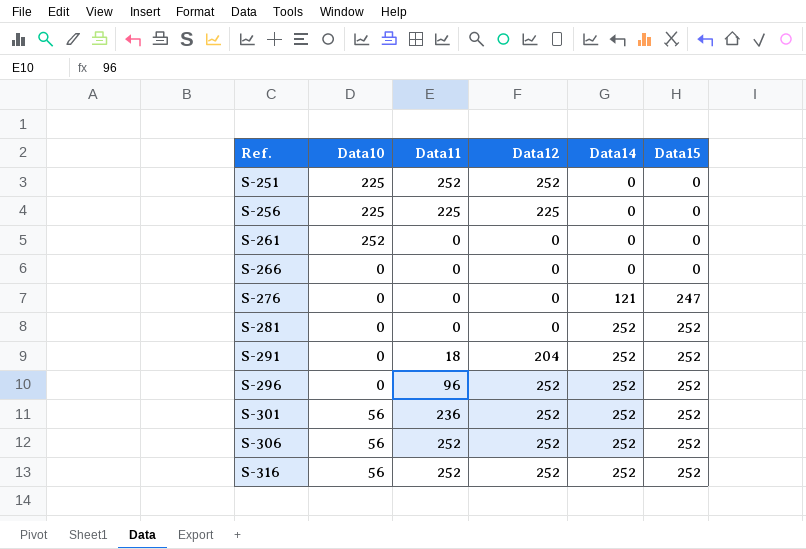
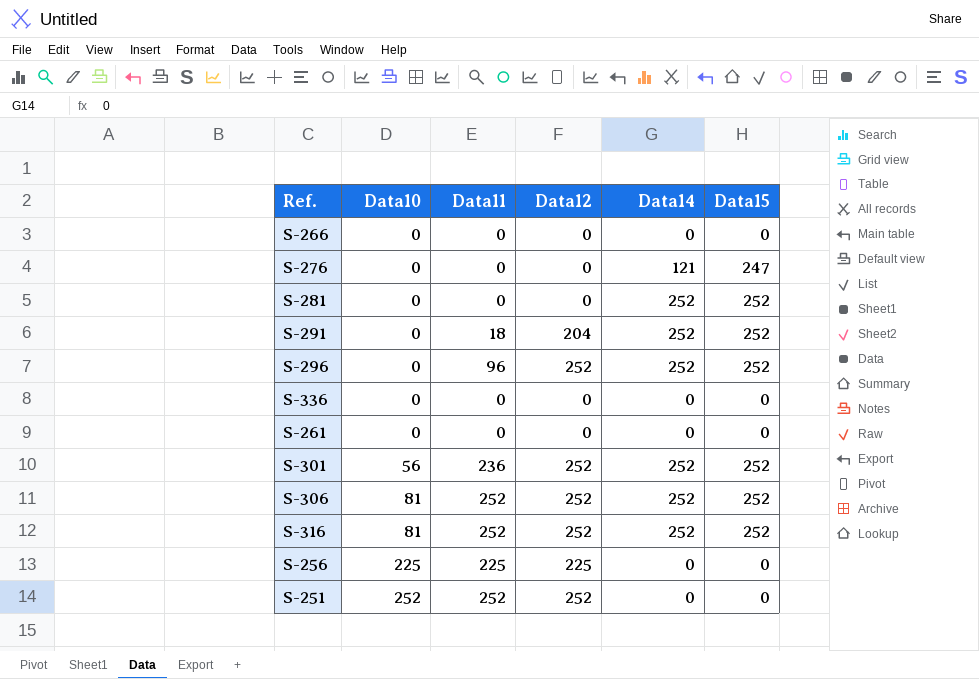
row order: Ref. ascending -> Data10 ascending
row S-336: none -> 0 | 0 | 0 | 0 | 0
S-261 | Data10: 252 -> 0
S-306 | Data10: 56 -> 81
S-316 | Data10: 56 -> 81
S-251 | Data10: 225 -> 252

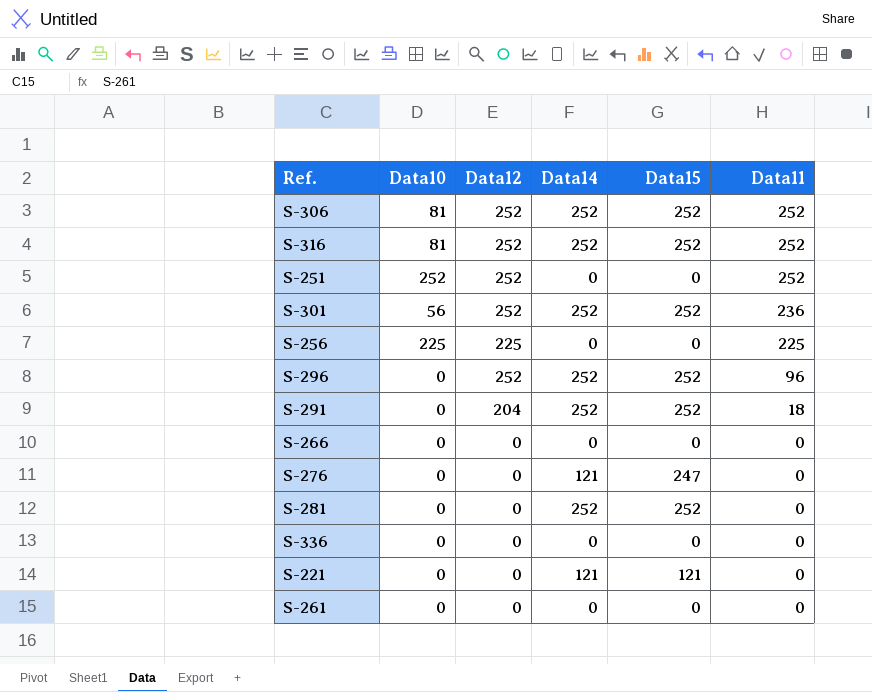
row order: Data10 ascending -> Data11 descending
column Data11 | position: 3 -> 6
row S-221: none -> 0 | 0 | 121 | 121 | 0

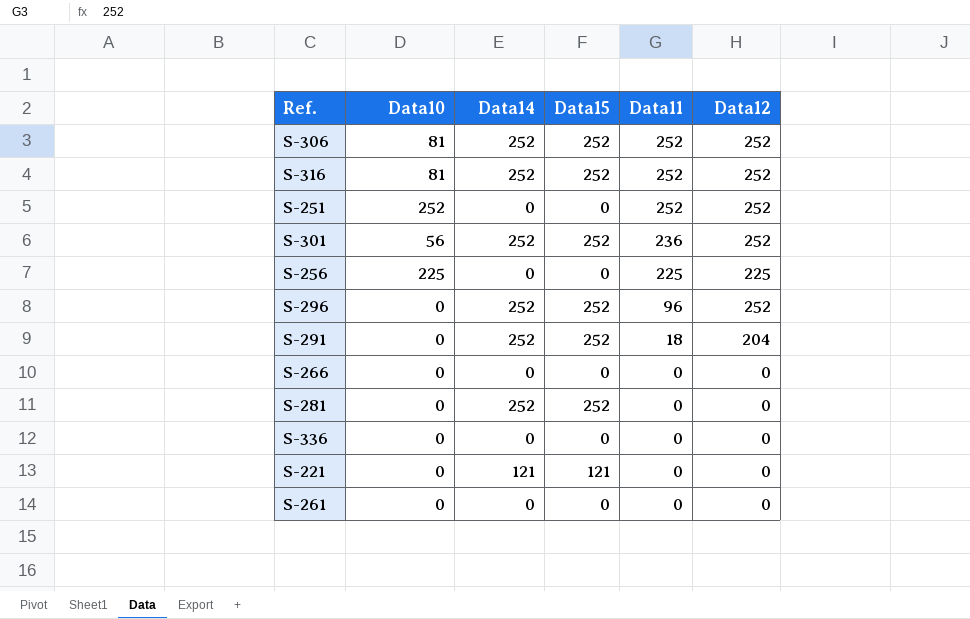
column Data12 | position: 3 -> 6
row S-276: 0 | 0 | 121 | 247 | 0 -> none

